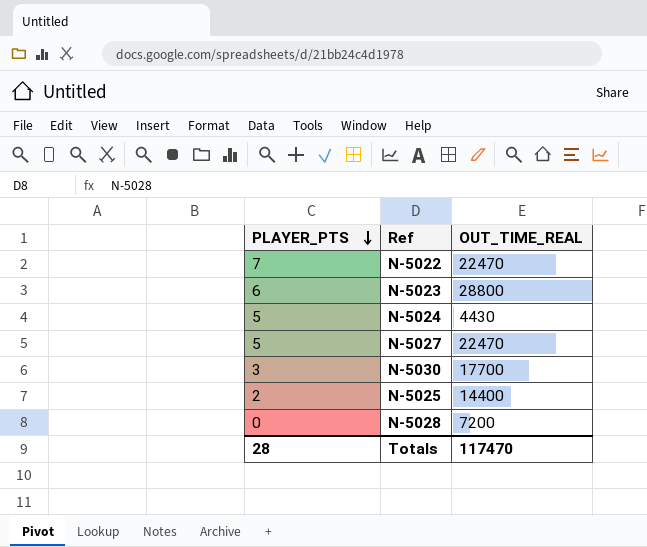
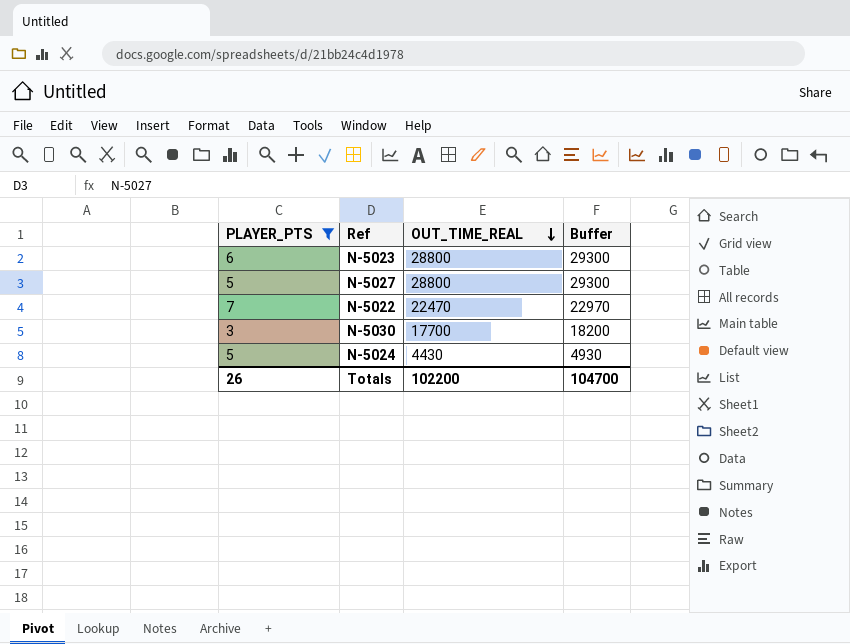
filter: none -> PLAYER_PTS >= 3
row order: PLAYER_PTS descending -> OUT_TIME_REAL descending
column Buffer | formula: none -> [OUT_TIME_REAL] + 500
N-5027 | OUT_TIME_REAL: 22470 -> 28800
Totals | PLAYER_PTS: 28 -> 26
Totals | OUT_TIME_REAL: 117470 -> 102200

